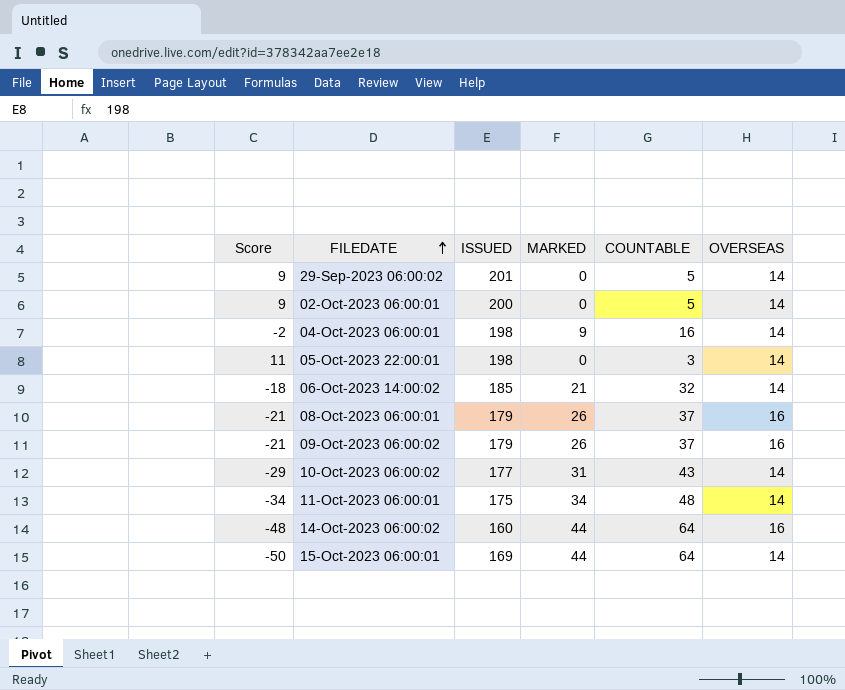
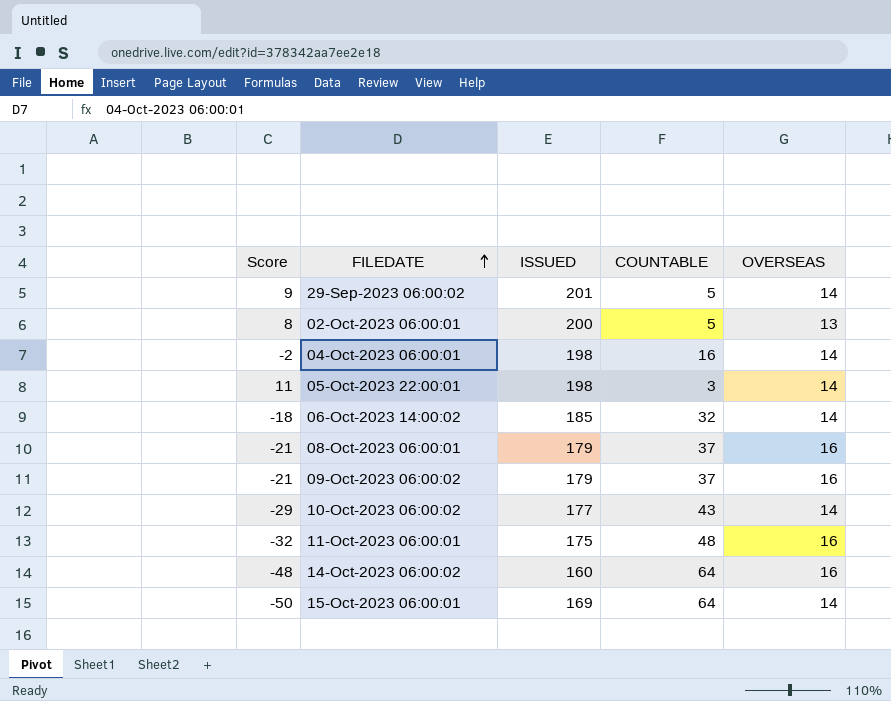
column MARKED | position: 4 -> none
02-Oct-2023 06:00:01 | Score: 9 -> 8
02-Oct-2023 06:00:01 | OVERSEAS: 14 -> 13
11-Oct-2023 06:00:01 | Score: -34 -> -32
11-Oct-2023 06:00:01 | OVERSEAS: 14 -> 16

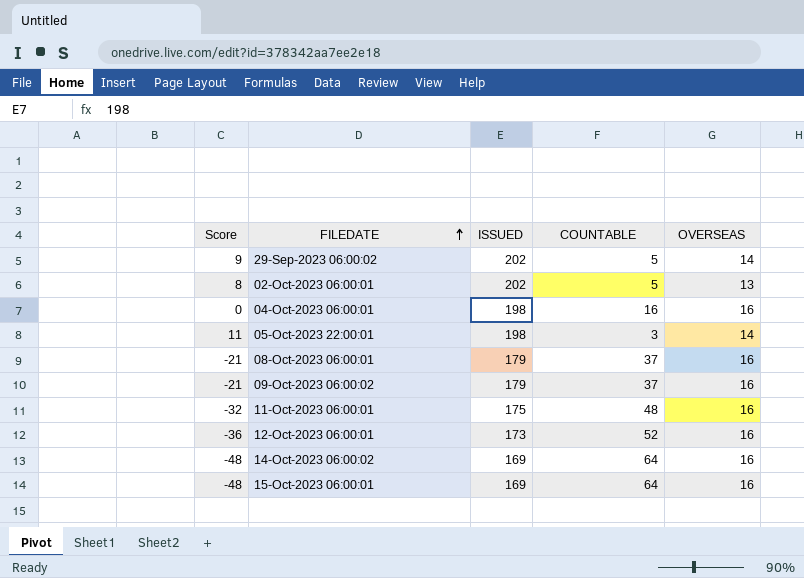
row 06-Oct-2023 14:00:02: -18 | 185 | 32 | 14 -> none
row 10-Oct-2023 06:00:02: -29 | 177 | 43 | 14 -> none
29-Sep-2023 06:00:02 | ISSUED: 201 -> 202
02-Oct-2023 06:00:01 | ISSUED: 200 -> 202
04-Oct-2023 06:00:01 | Score: -2 -> 0
04-Oct-2023 06:00:01 | OVERSEAS: 14 -> 16
row 12-Oct-2023 06:00:01: none -> -36 | 173 | 52 | 16
14-Oct-2023 06:00:02 | ISSUED: 160 -> 169
15-Oct-2023 06:00:01 | Score: -50 -> -48
15-Oct-2023 06:00:01 | OVERSEAS: 14 -> 16

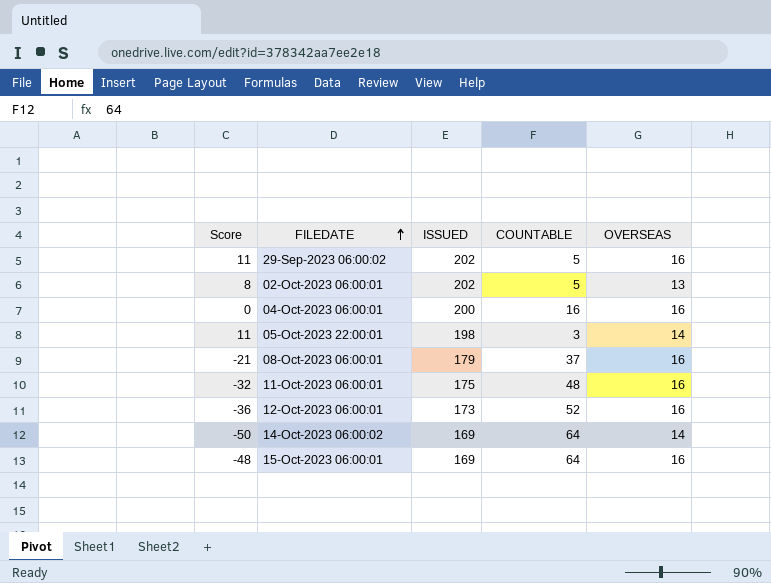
row 09-Oct-2023 06:00:02: -21 | 179 | 37 | 16 -> none
29-Sep-2023 06:00:02 | Score: 9 -> 11
29-Sep-2023 06:00:02 | OVERSEAS: 14 -> 16
04-Oct-2023 06:00:01 | ISSUED: 198 -> 200
14-Oct-2023 06:00:02 | Score: -48 -> -50
14-Oct-2023 06:00:02 | OVERSEAS: 16 -> 14

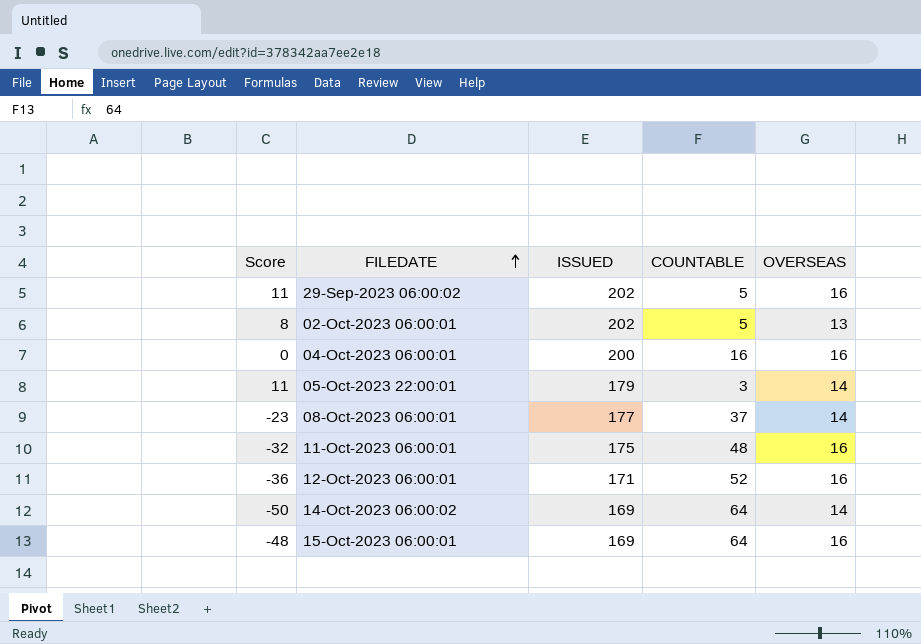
05-Oct-2023 22:00:01 | ISSUED: 198 -> 179
08-Oct-2023 06:00:01 | Score: -21 -> -23
08-Oct-2023 06:00:01 | ISSUED: 179 -> 177
08-Oct-2023 06:00:01 | OVERSEAS: 16 -> 14
12-Oct-2023 06:00:01 | ISSUED: 173 -> 171

